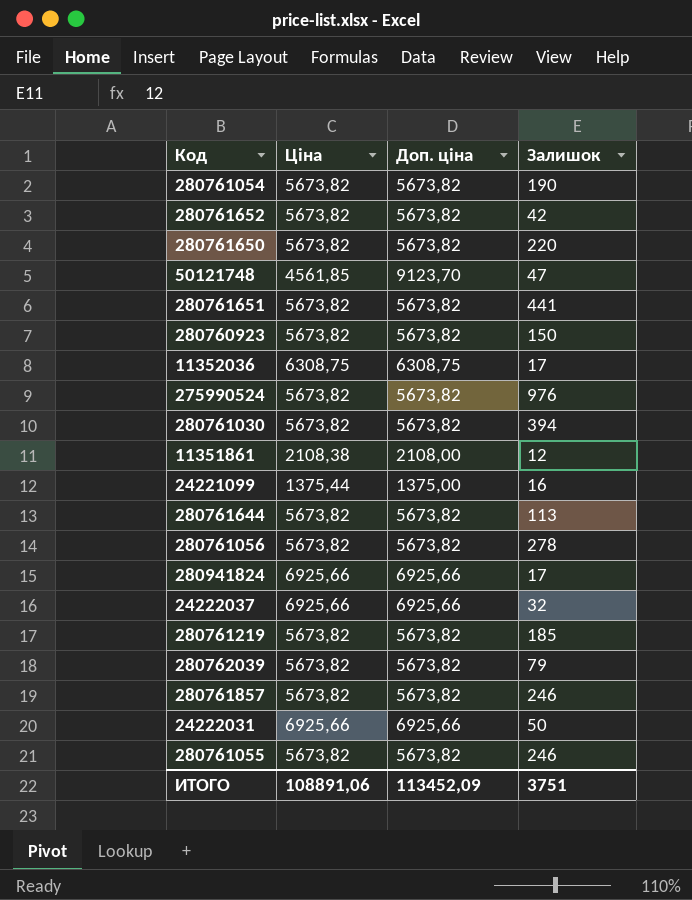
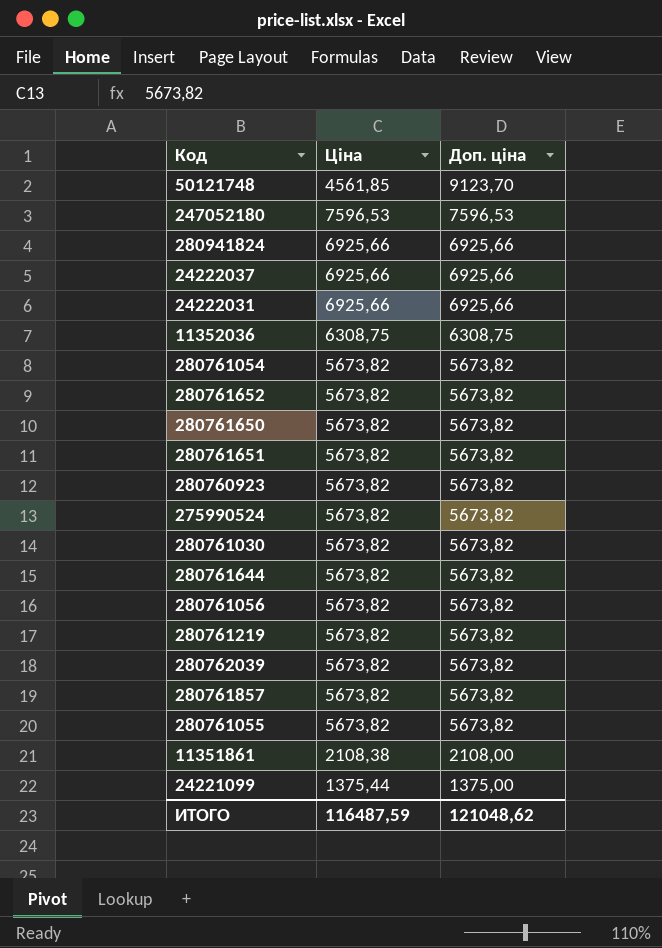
row order: none -> Доп. ціна descending
column Залишок | position: 4 -> none
row 247052180: none -> 7596,53 | 7596,53
ИТОГО | Ціна: 108891,06 -> 116487,59
ИТОГО | Доп. ціна: 113452,09 -> 121048,62

